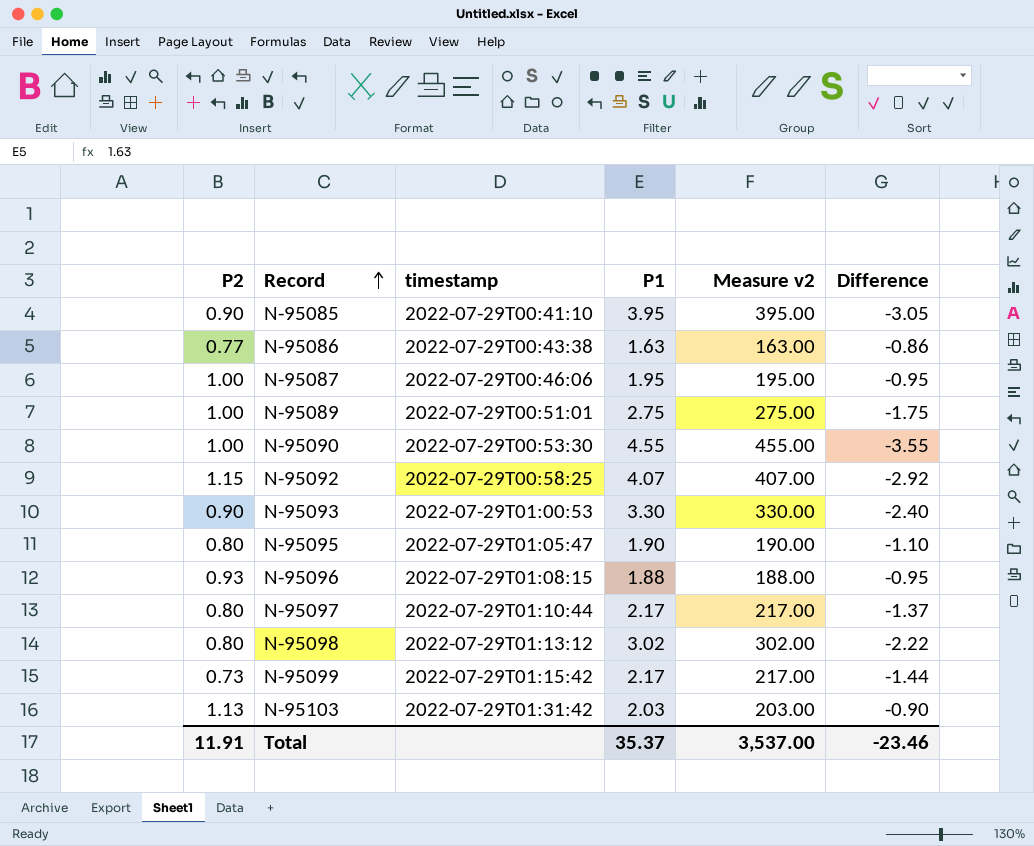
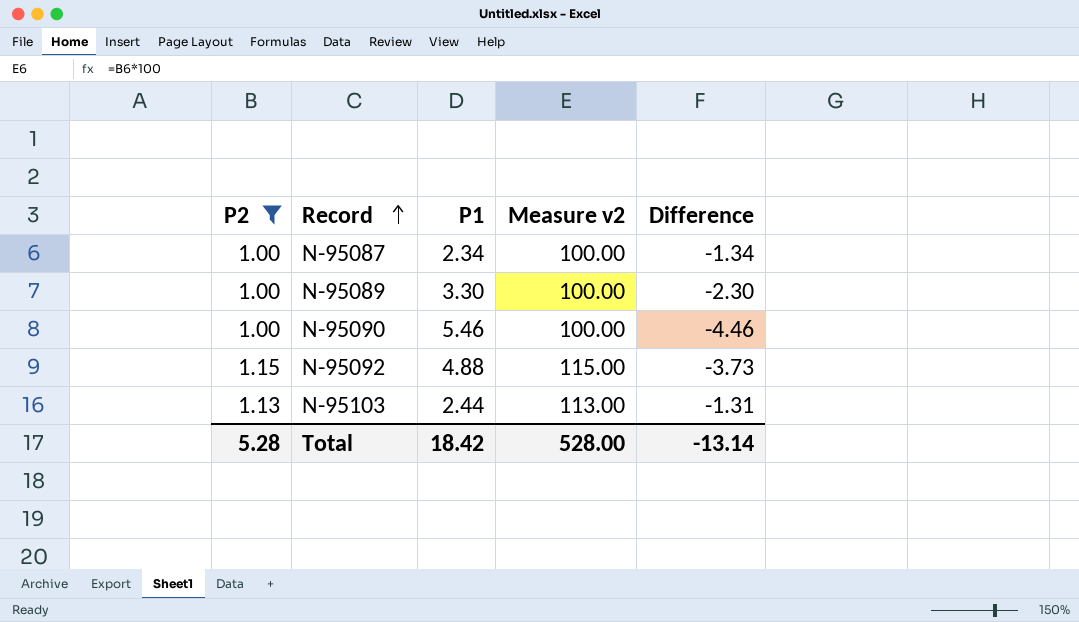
filter: none -> P2 >= 1.00
column timestamp | position: 3 -> none
column Measure v2 | formula: [P1] * 100 -> [P2] * 100
N-95087 | P1: 1.95 -> 2.34
N-95087 | Difference: -0.95 -> -1.34
N-95089 | P1: 2.75 -> 3.30
N-95089 | Difference: -1.75 -> -2.30
N-95090 | P1: 4.55 -> 5.46
N-95090 | Difference: -3.55 -> -4.46
N-95092 | P1: 4.07 -> 4.88
N-95092 | Difference: -2.92 -> -3.73
N-95103 | P1: 2.03 -> 2.44
N-95103 | Difference: -0.90 -> -1.31
Total | P2: 11.91 -> 5.28
Total | P1: 35.37 -> 18.42
Total | Measure v2: 3,537.00 -> 528.00
Total | Difference: -23.46 -> -13.14

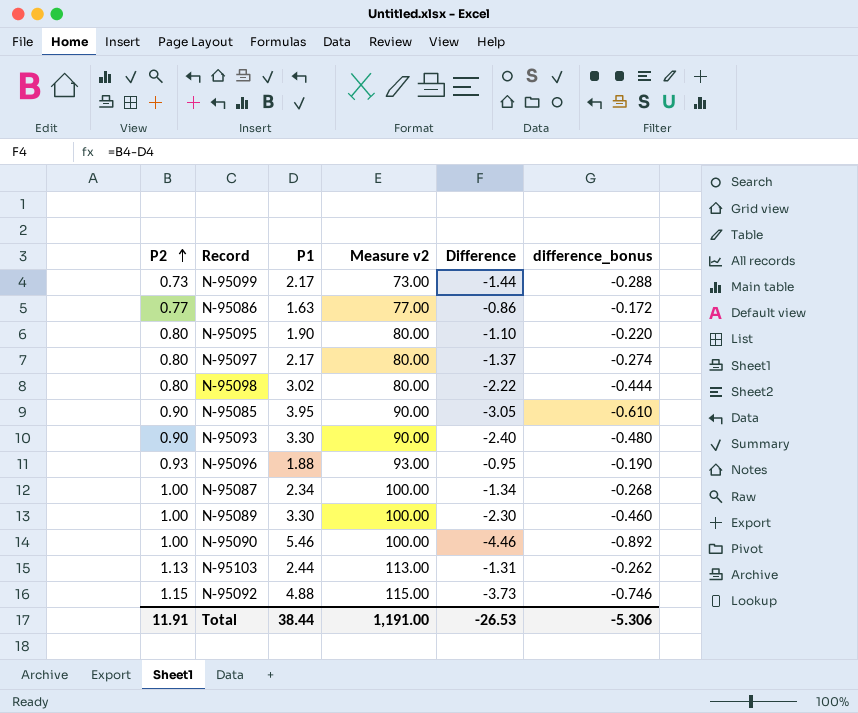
filter: P2 >= 1.00 -> none
row order: Record ascending -> P2 ascending
column difference_bonus | formula: none -> [Difference] * 0.2
Total | P2: 5.28 -> 11.91
Total | P1: 18.42 -> 38.44
Total | Measure v2: 528.00 -> 1,191.00
Total | Difference: -13.14 -> -26.53

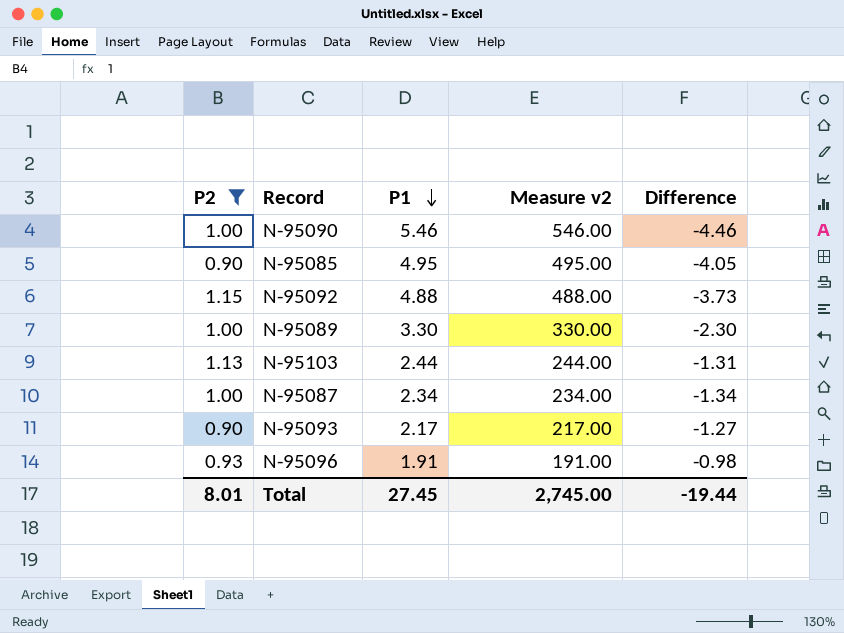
filter: none -> P2 >= 0.90
row order: P2 ascending -> P1 descending
column difference_bonus | formula: [Difference] * 0.2 -> none
column Measure v2 | formula: [P2] * 100 -> [P1] * 100
N-95085 | P1: 3.95 -> 4.95
N-95085 | Difference: -3.05 -> -4.05
N-95093 | P1: 3.30 -> 2.17
N-95093 | Difference: -2.40 -> -1.27
N-95096 | P1: 1.88 -> 1.91
N-95096 | Difference: -0.95 -> -0.98
Total | P2: 11.91 -> 8.01
Total | P1: 38.44 -> 27.45
Total | Measure v2: 1,191.00 -> 2,745.00
Total | Difference: -26.53 -> -19.44

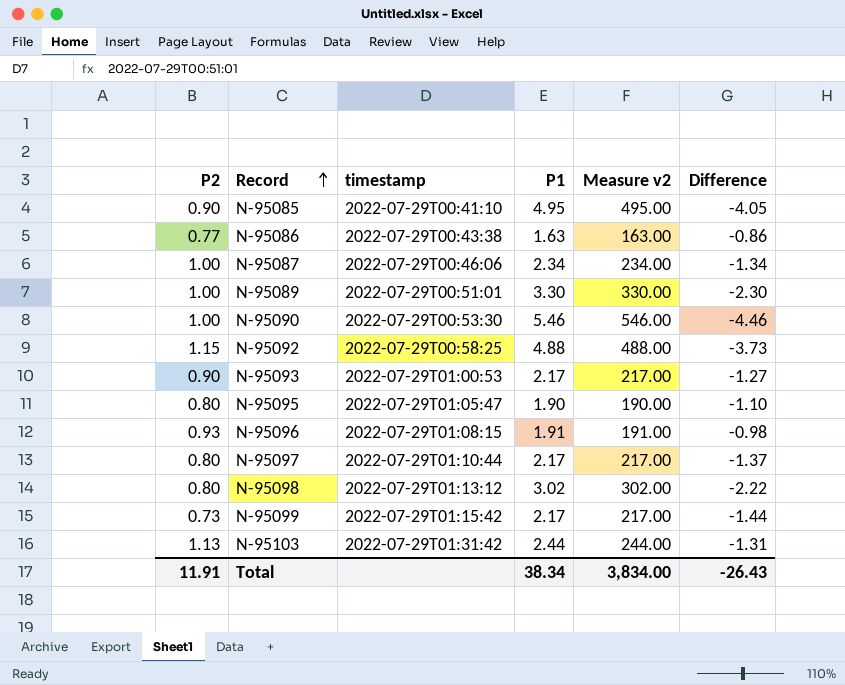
filter: P2 >= 0.90 -> none
row order: P1 descending -> Record ascending
column timestamp | position: none -> 3
Total | P2: 8.01 -> 11.91
Total | P1: 27.45 -> 38.34
Total | Measure v2: 2,745.00 -> 3,834.00
Total | Difference: -19.44 -> -26.43

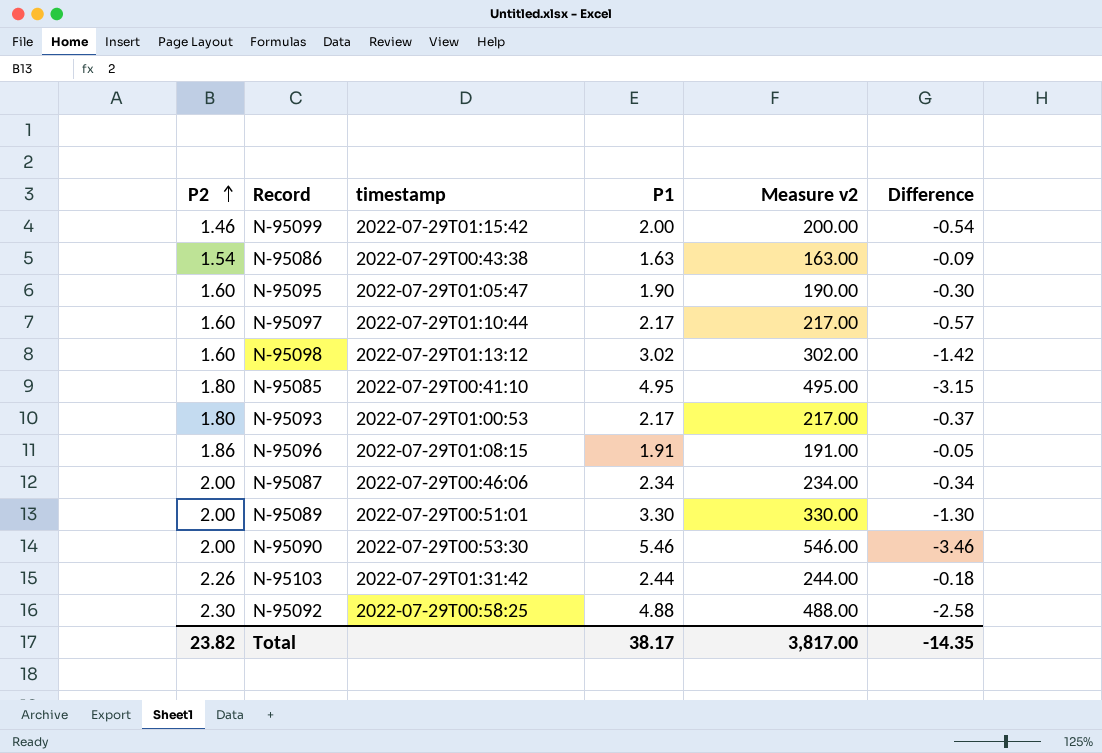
row order: Record ascending -> P2 ascending
N-95099 | P2: 0.73 -> 1.46
N-95099 | P1: 2.17 -> 2.00
N-95099 | Measure v2: 217.00 -> 200.00
N-95099 | Difference: -1.44 -> -0.54
N-95086 | P2: 0.77 -> 1.54
N-95086 | Difference: -0.86 -> -0.09
N-95095 | P2: 0.80 -> 1.60
N-95095 | Difference: -1.10 -> -0.30
N-95097 | P2: 0.80 -> 1.60
N-95097 | Difference: -1.37 -> -0.57
N-95098 | P2: 0.80 -> 1.60
N-95098 | Difference: -2.22 -> -1.42
N-95085 | P2: 0.90 -> 1.80
N-95085 | Difference: -4.05 -> -3.15
N-95093 | P2: 0.90 -> 1.80
N-95093 | Difference: -1.27 -> -0.37
N-95096 | P2: 0.93 -> 1.86
N-95096 | Difference: -0.98 -> -0.05
N-95087 | P2: 1.00 -> 2.00
N-95087 | Difference: -1.34 -> -0.34
N-95089 | P2: 1.00 -> 2.00
N-95089 | Difference: -2.30 -> -1.30
N-95090 | P2: 1.00 -> 2.00
N-95090 | Difference: -4.46 -> -3.46
N-95103 | P2: 1.13 -> 2.26
N-95103 | Difference: -1.31 -> -0.18
N-95092 | P2: 1.15 -> 2.30
N-95092 | Difference: -3.73 -> -2.58
Total | P2: 11.91 -> 23.82
Total | P1: 38.34 -> 38.17
Total | Measure v2: 3,834.00 -> 3,817.00
Total | Difference: -26.43 -> -14.35

